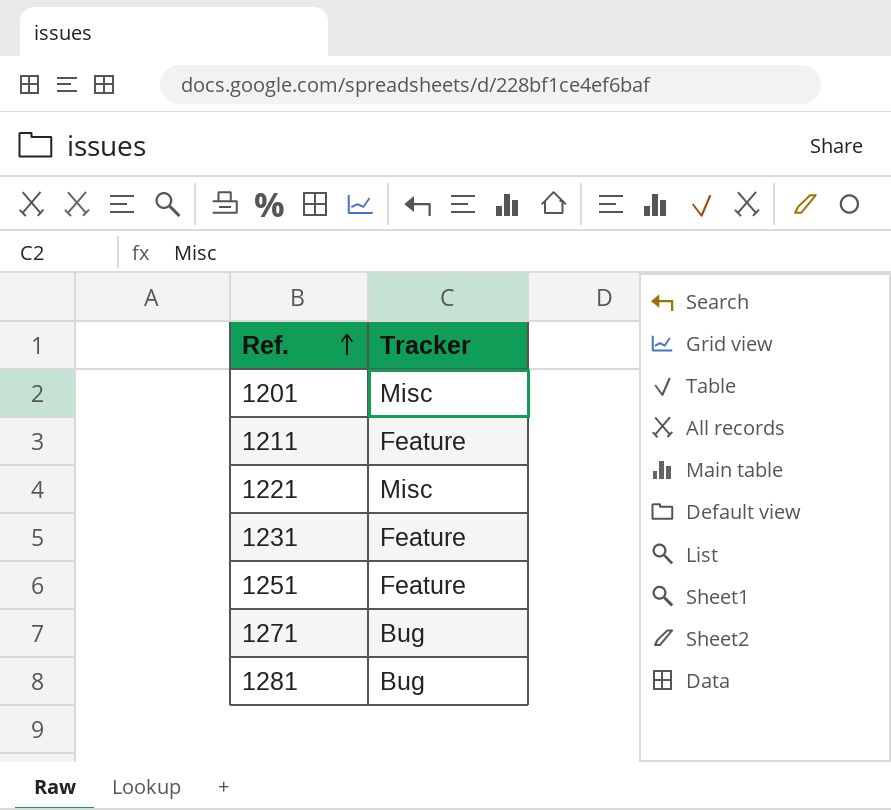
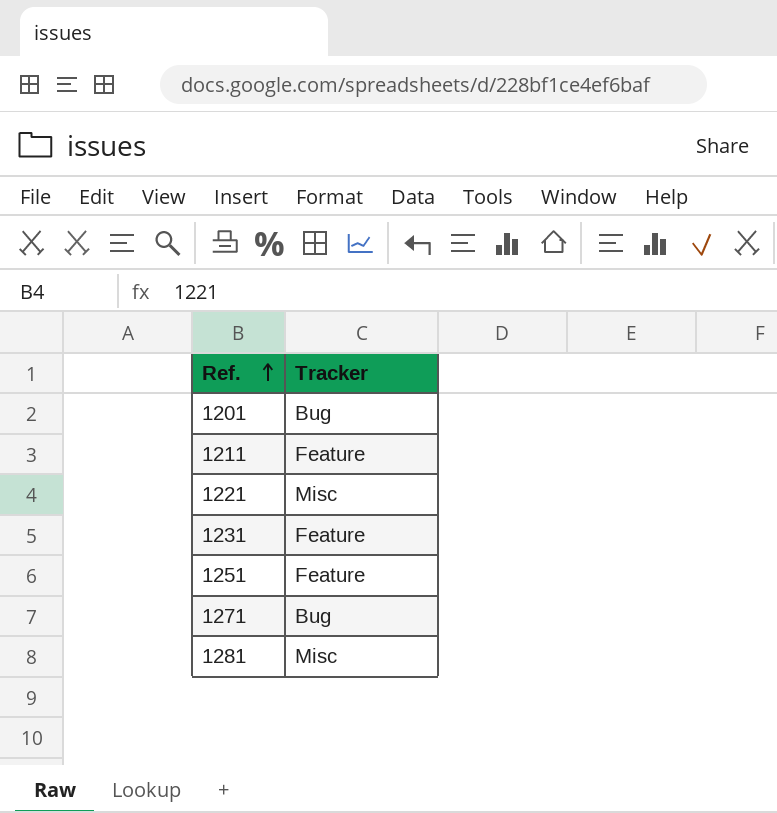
1201 | Tracker: Misc -> Bug
1281 | Tracker: Bug -> Misc

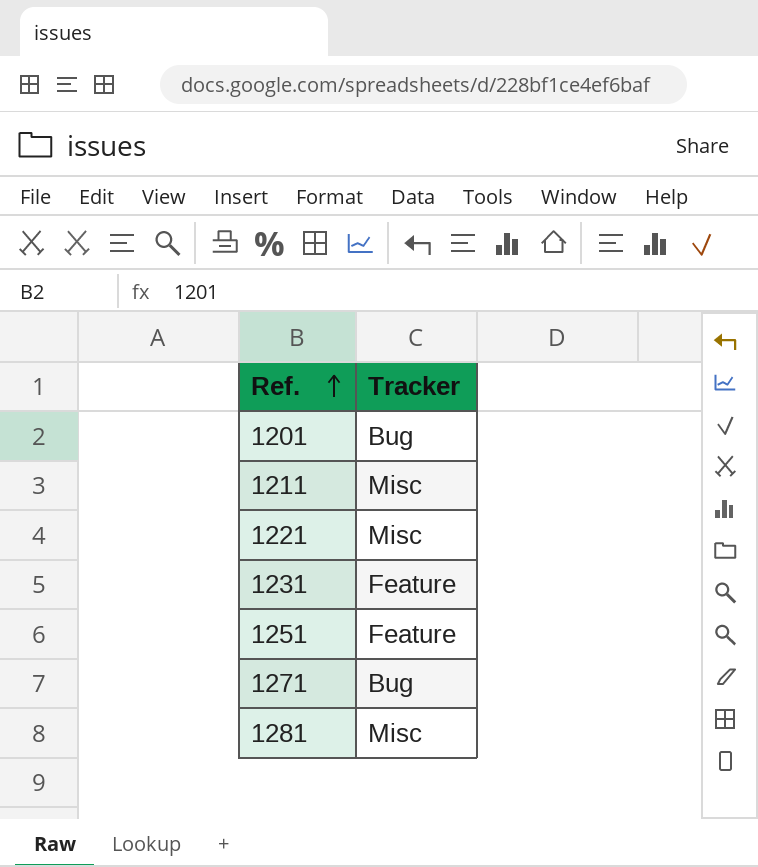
1211 | Tracker: Feature -> Misc

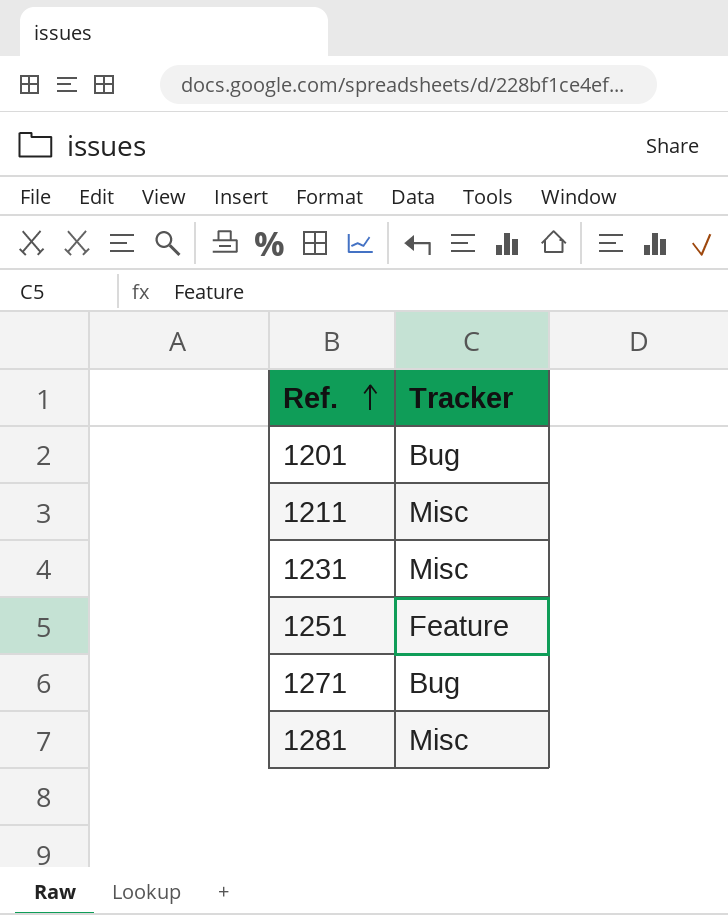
row 1221: Misc -> none
1231 | Tracker: Feature -> Misc

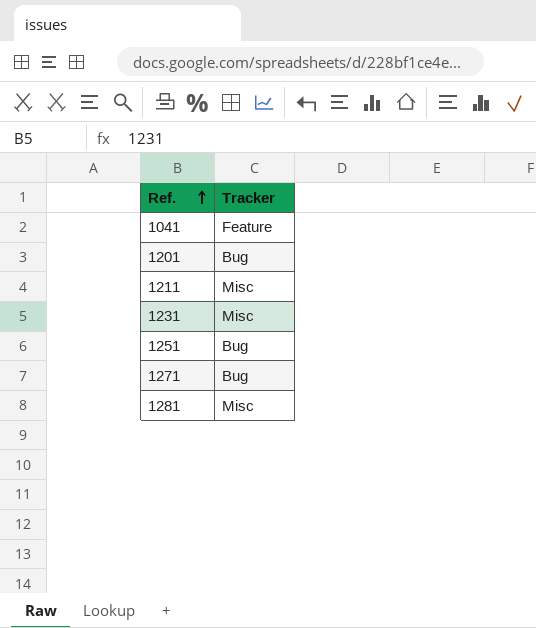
row 1041: none -> Feature
1251 | Tracker: Feature -> Bug

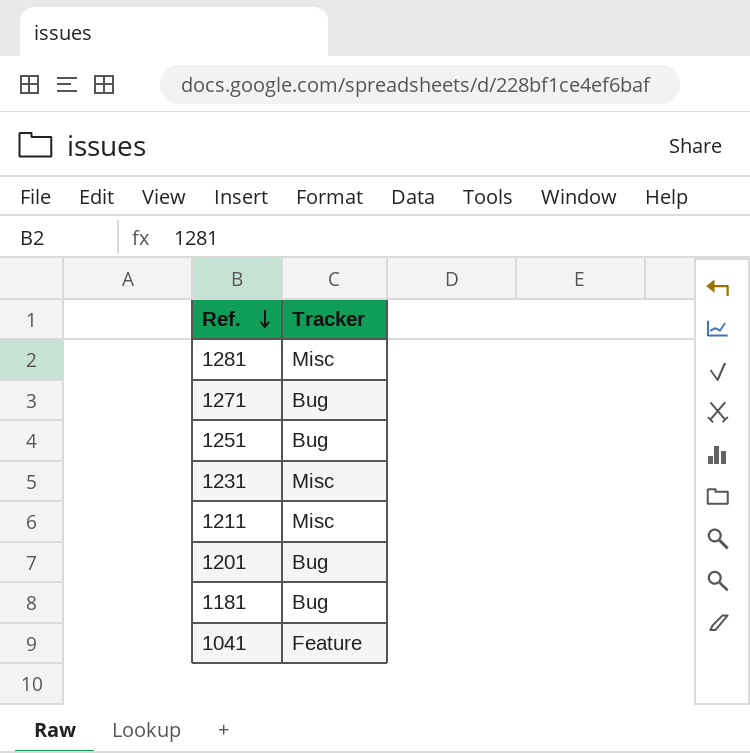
row order: Ref. ascending -> Ref. descending
row 1181: none -> Bug

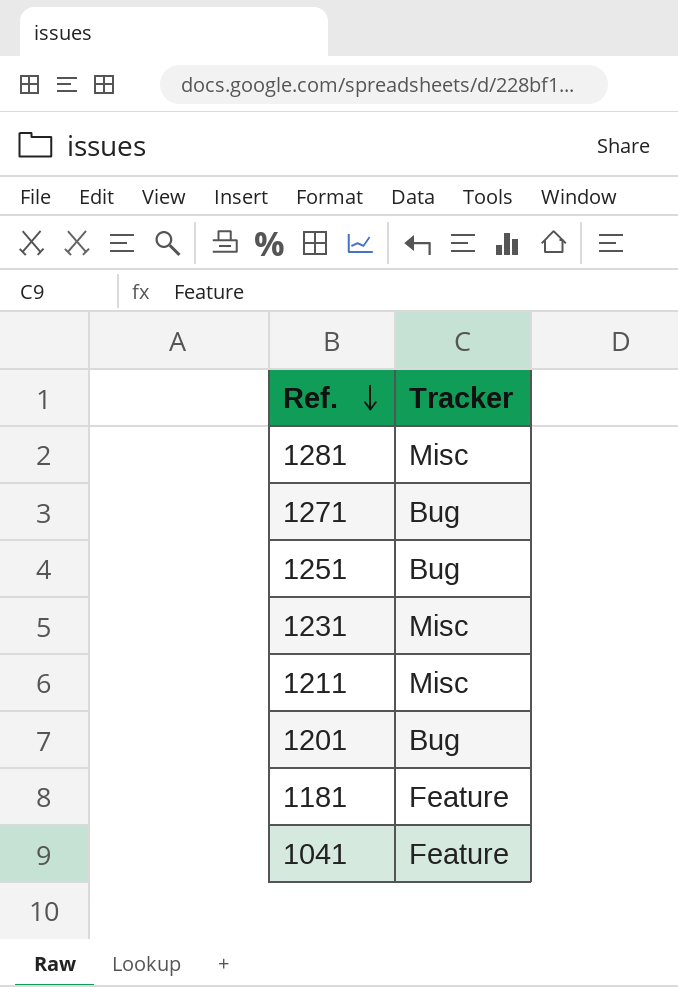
1181 | Tracker: Bug -> Feature

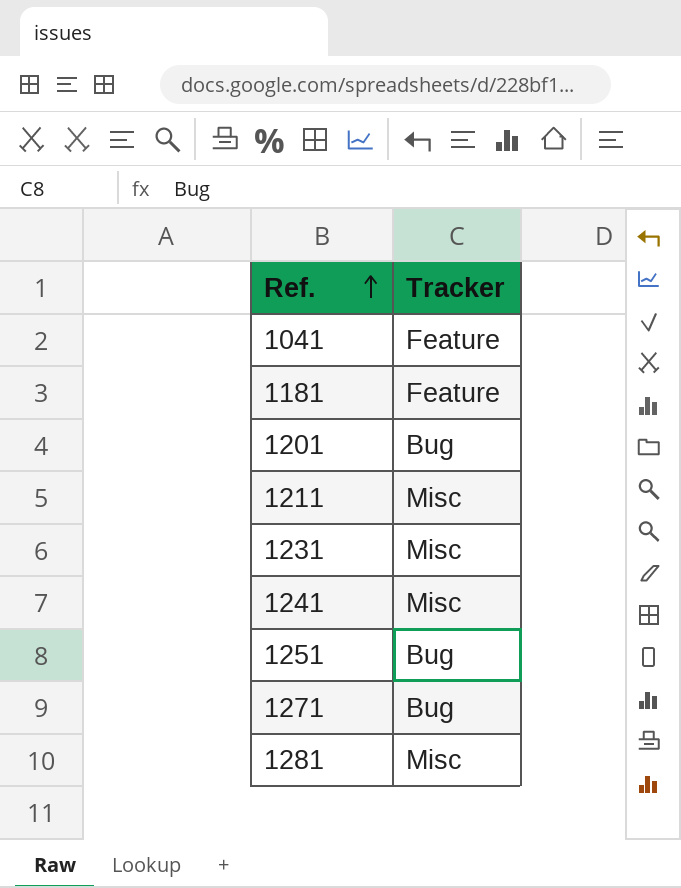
row order: Ref. descending -> Ref. ascending
row 1241: none -> Misc

